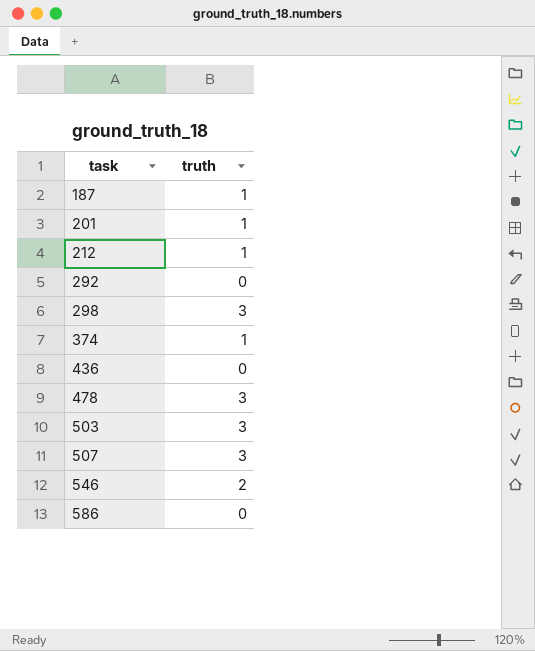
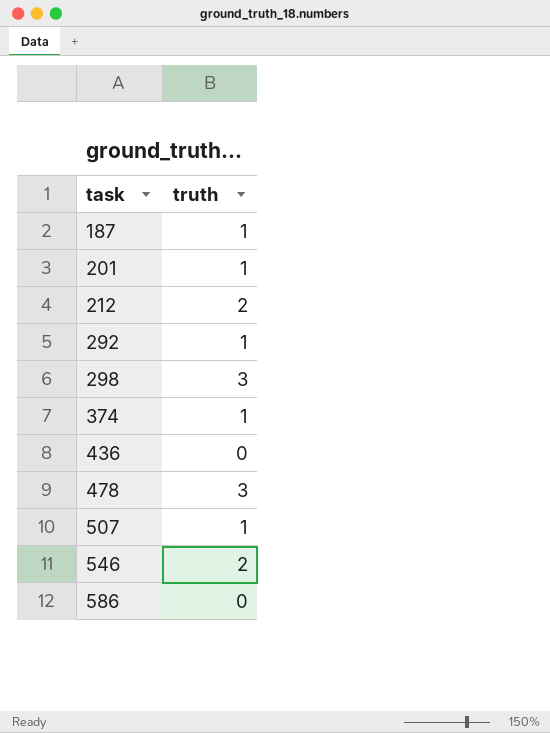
row 503: 3 -> none
212 | truth: 1 -> 2
292 | truth: 0 -> 1
507 | truth: 3 -> 1

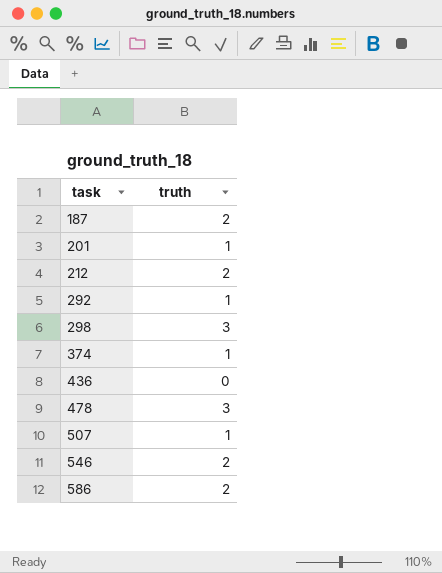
187 | truth: 1 -> 2
586 | truth: 0 -> 2

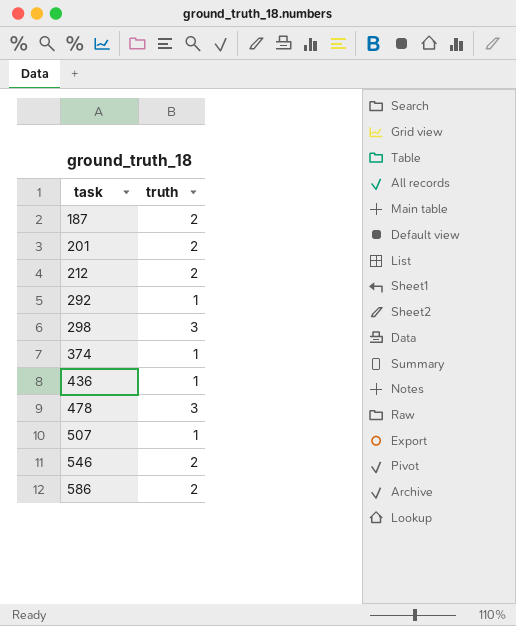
201 | truth: 1 -> 2
436 | truth: 0 -> 1

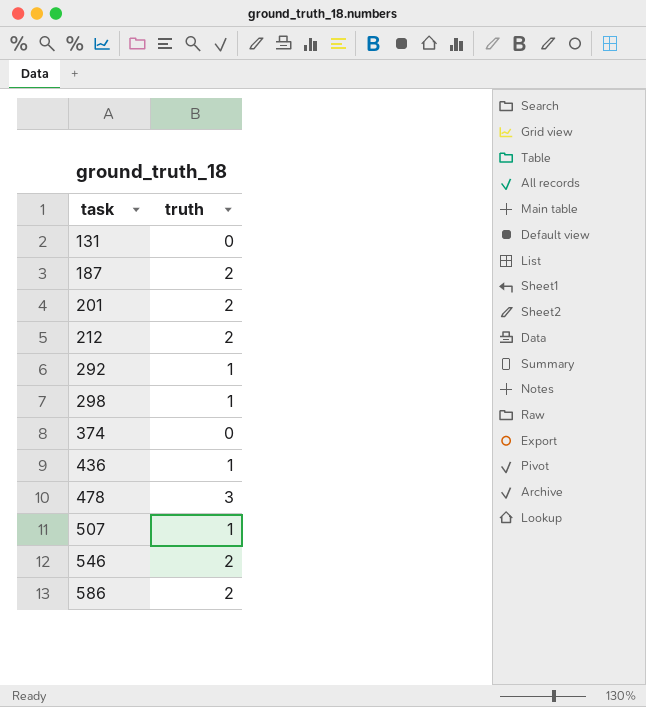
row 131: none -> 0
298 | truth: 3 -> 1
374 | truth: 1 -> 0

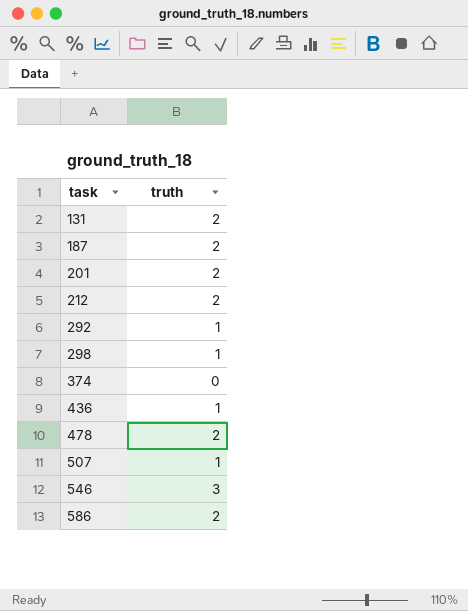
131 | truth: 0 -> 2
478 | truth: 3 -> 2
546 | truth: 2 -> 3

